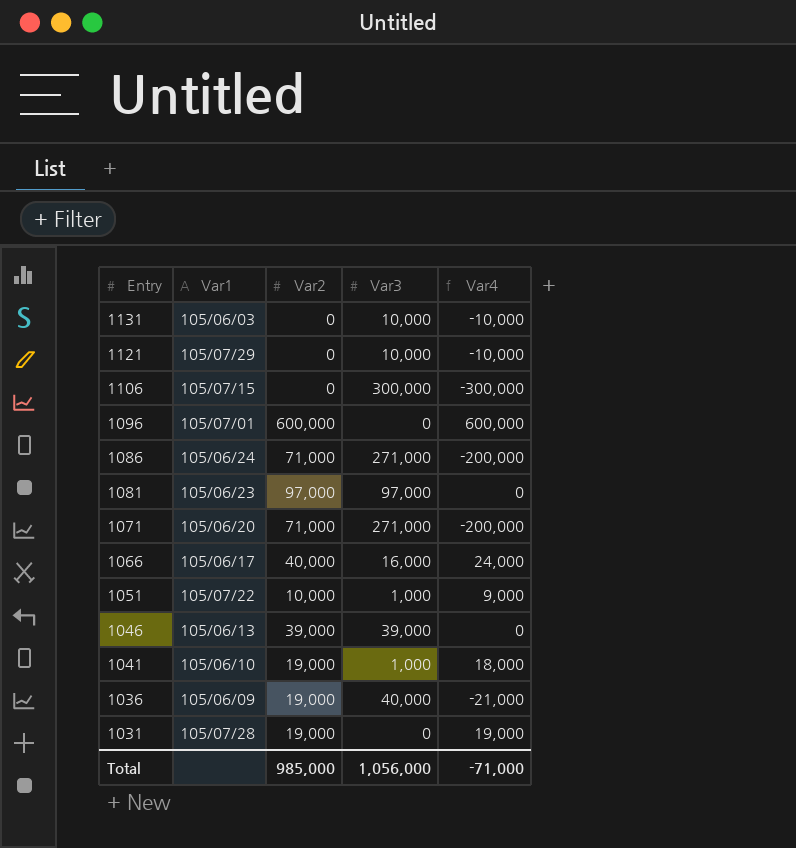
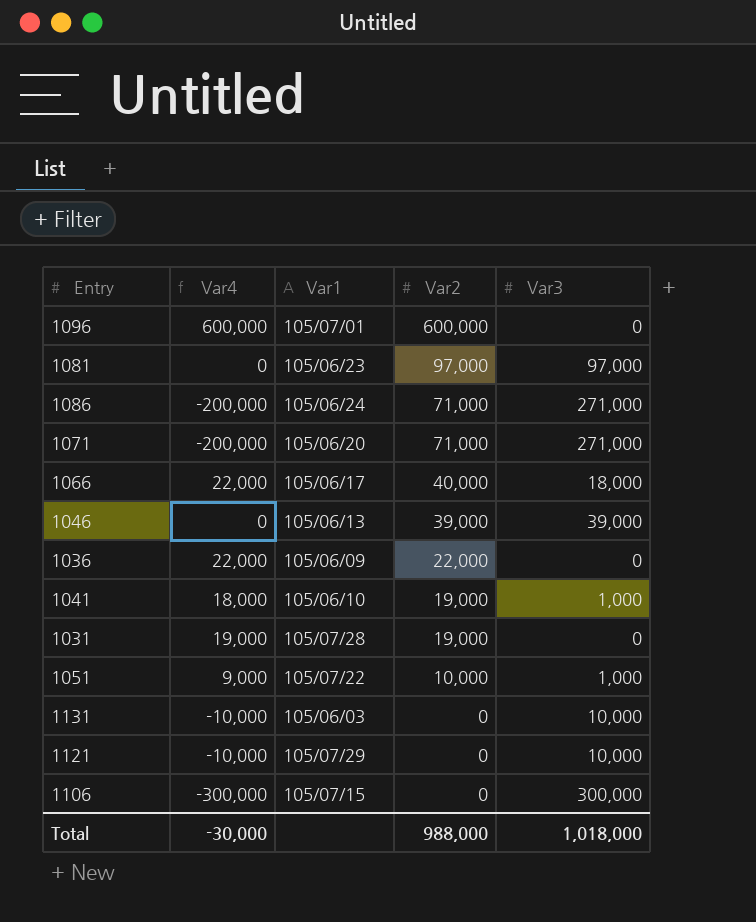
row order: Entry descending -> Var2 descending
column Var4 | position: 5 -> 2
1066 | Var4: 24,000 -> 22,000
1066 | Var3: 16,000 -> 18,000
1036 | Var4: -21,000 -> 22,000
1036 | Var2: 19,000 -> 22,000
1036 | Var3: 40,000 -> 0
Total | Var4: -71,000 -> -30,000
Total | Var2: 985,000 -> 988,000
Total | Var3: 1,056,000 -> 1,018,000

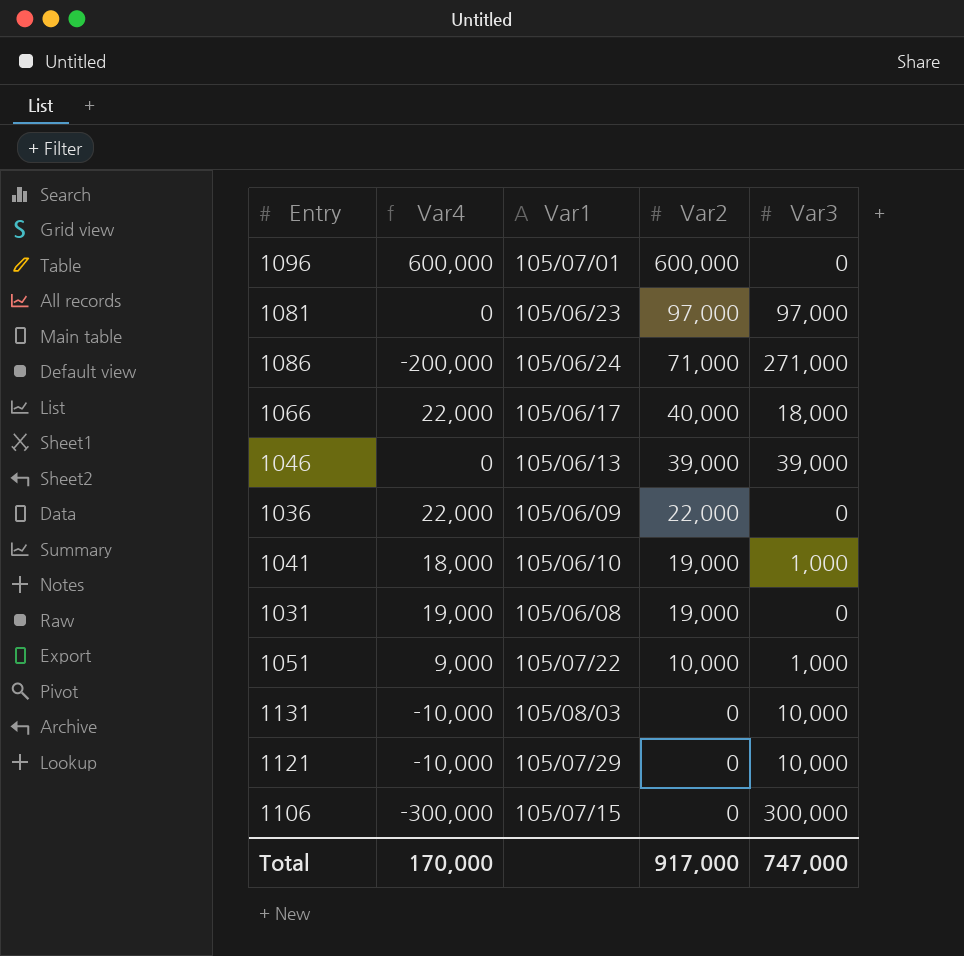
row 1071: -200,000 | 105/06/20 | 71,000 | 271,000 -> none
1031 | Var1: 105/07/28 -> 105/06/08
1131 | Var1: 105/06/03 -> 105/08/03
Total | Var4: -30,000 -> 170,000
Total | Var2: 988,000 -> 917,000
Total | Var3: 1,018,000 -> 747,000

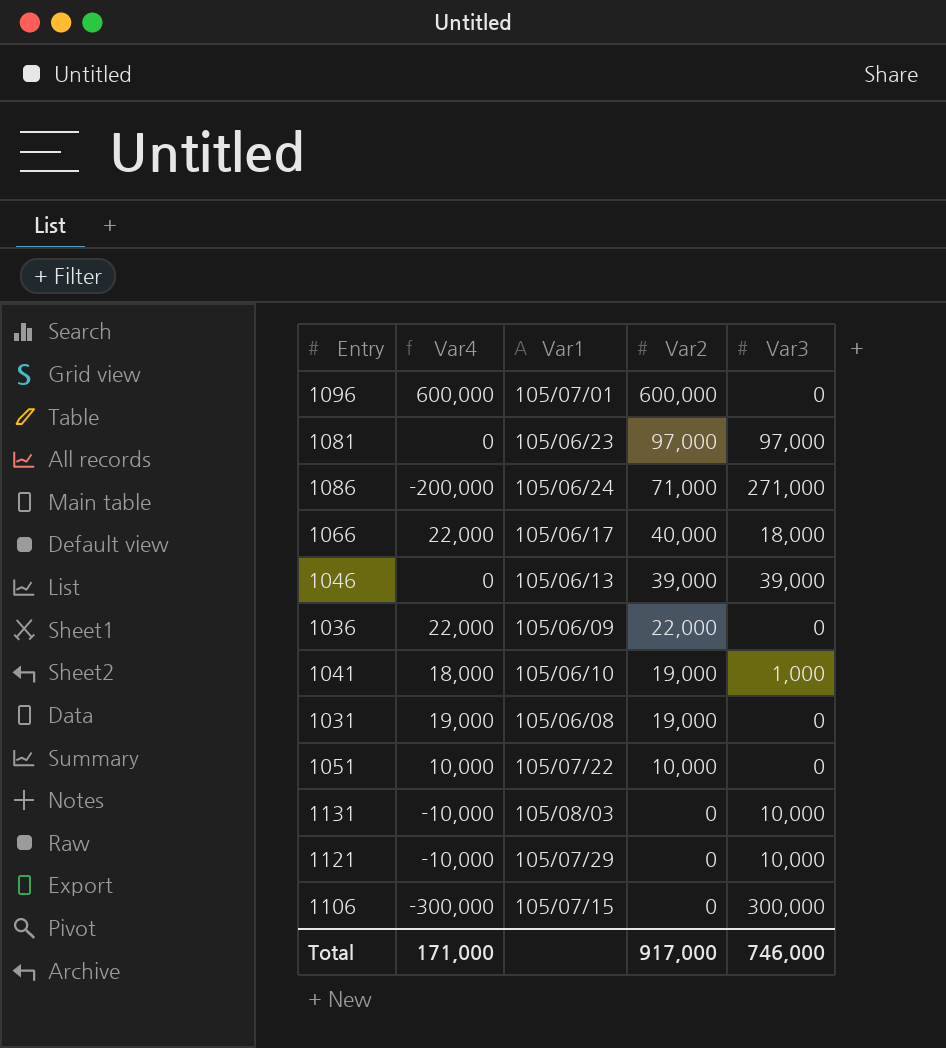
1051 | Var4: 9,000 -> 10,000
1051 | Var3: 1,000 -> 0
Total | Var4: 170,000 -> 171,000
Total | Var3: 747,000 -> 746,000

